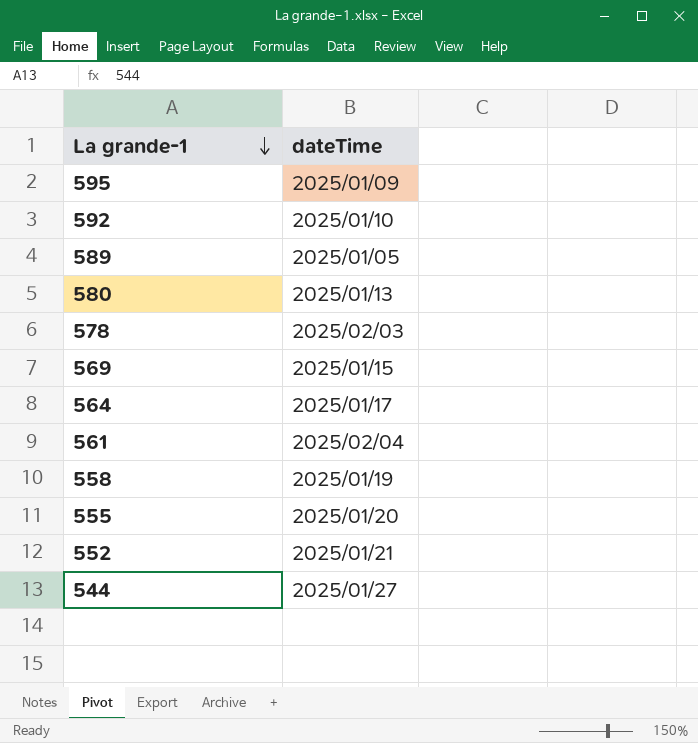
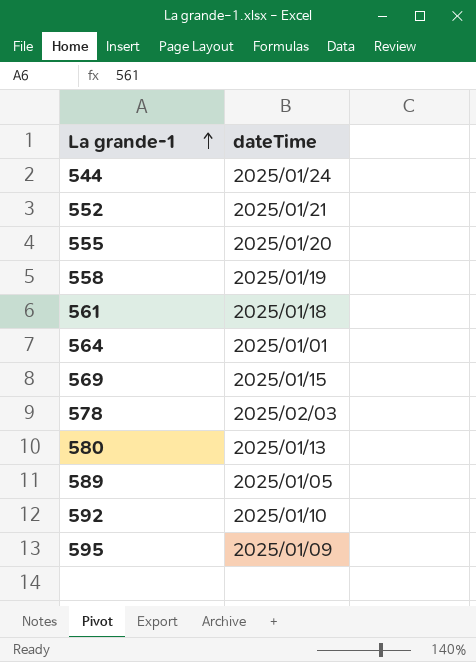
row order: La grande-1 descending -> La grande-1 ascending
544 | dateTime: 2025/01/27 -> 2025/01/24
561 | dateTime: 2025/02/04 -> 2025/01/18
564 | dateTime: 2025/01/17 -> 2025/01/01

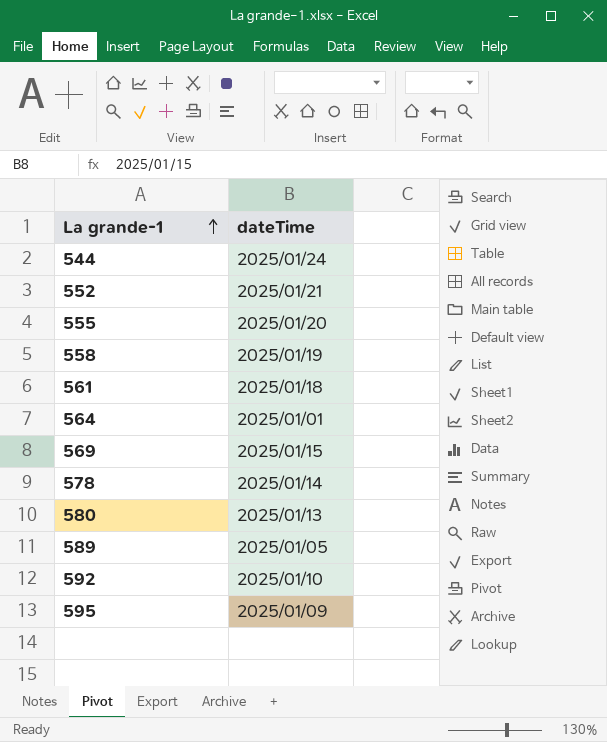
578 | dateTime: 2025/02/03 -> 2025/01/14

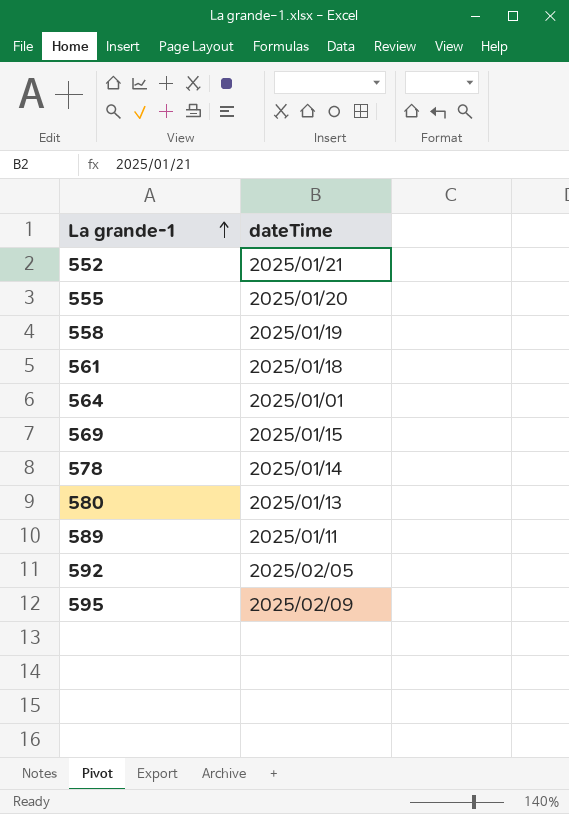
row 544: 2025/01/24 -> none
589 | dateTime: 2025/01/05 -> 2025/01/11
592 | dateTime: 2025/01/10 -> 2025/02/05
595 | dateTime: 2025/01/09 -> 2025/02/09

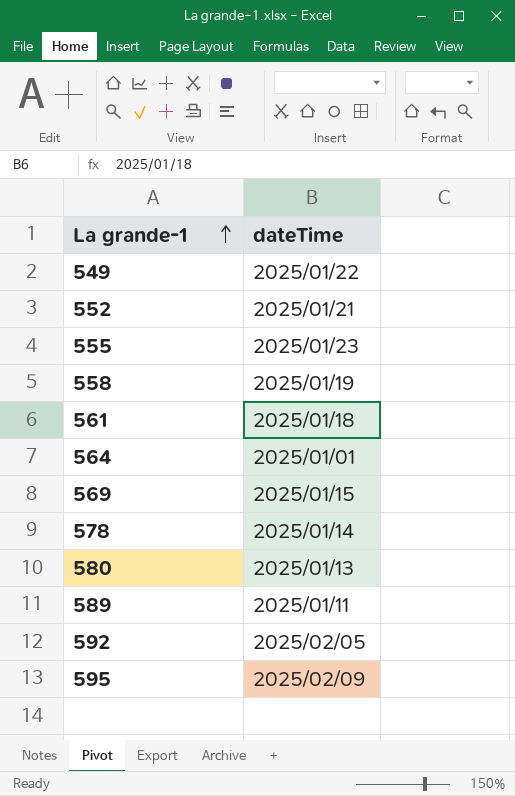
row 549: none -> 2025/01/22
555 | dateTime: 2025/01/20 -> 2025/01/23

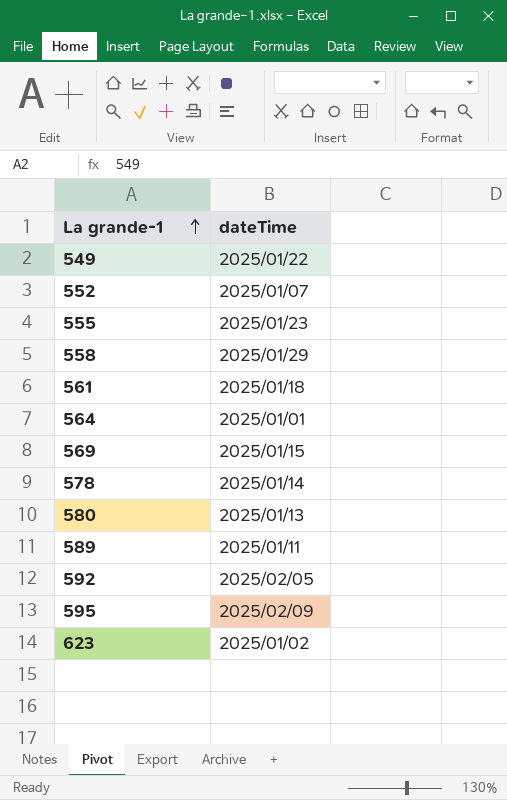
552 | dateTime: 2025/01/21 -> 2025/01/07
558 | dateTime: 2025/01/19 -> 2025/01/29
row 623: none -> 2025/01/02

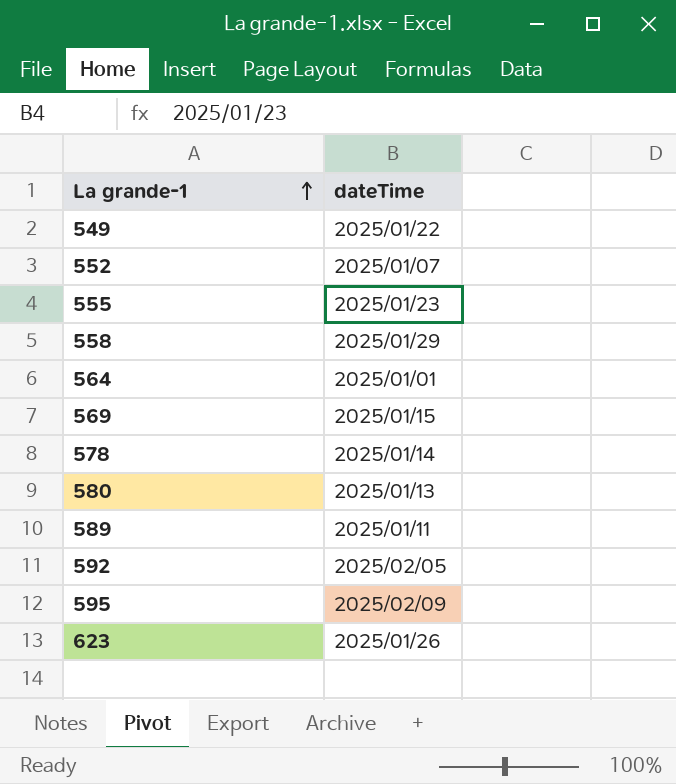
row 561: 2025/01/18 -> none
623 | dateTime: 2025/01/02 -> 2025/01/26

